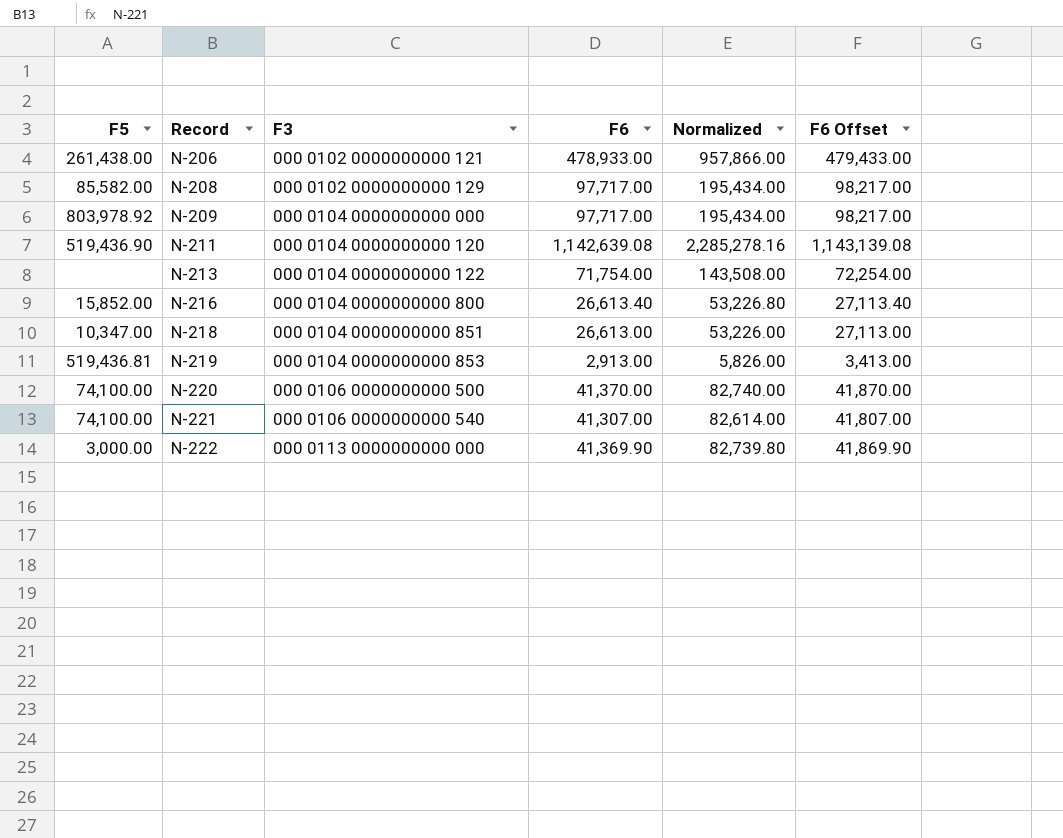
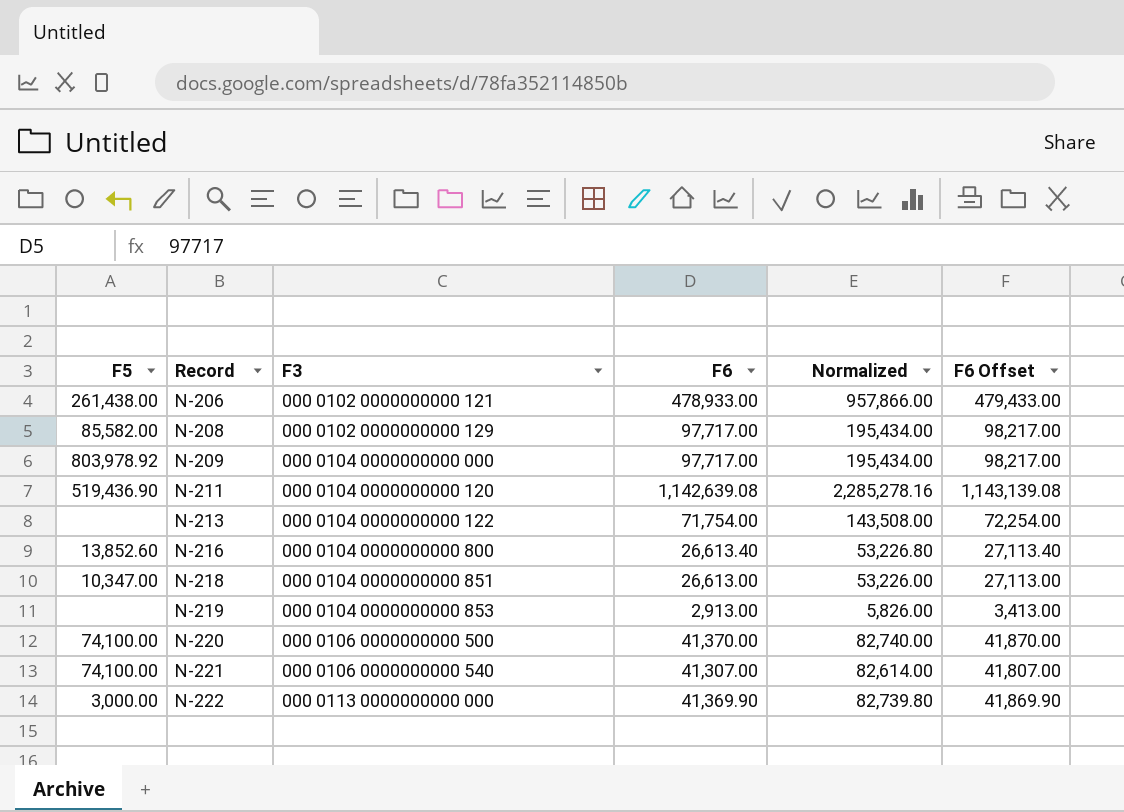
N-216 | F5: 15,852.00 -> 13,852.60
N-219 | F5: 519,436.81 -> none

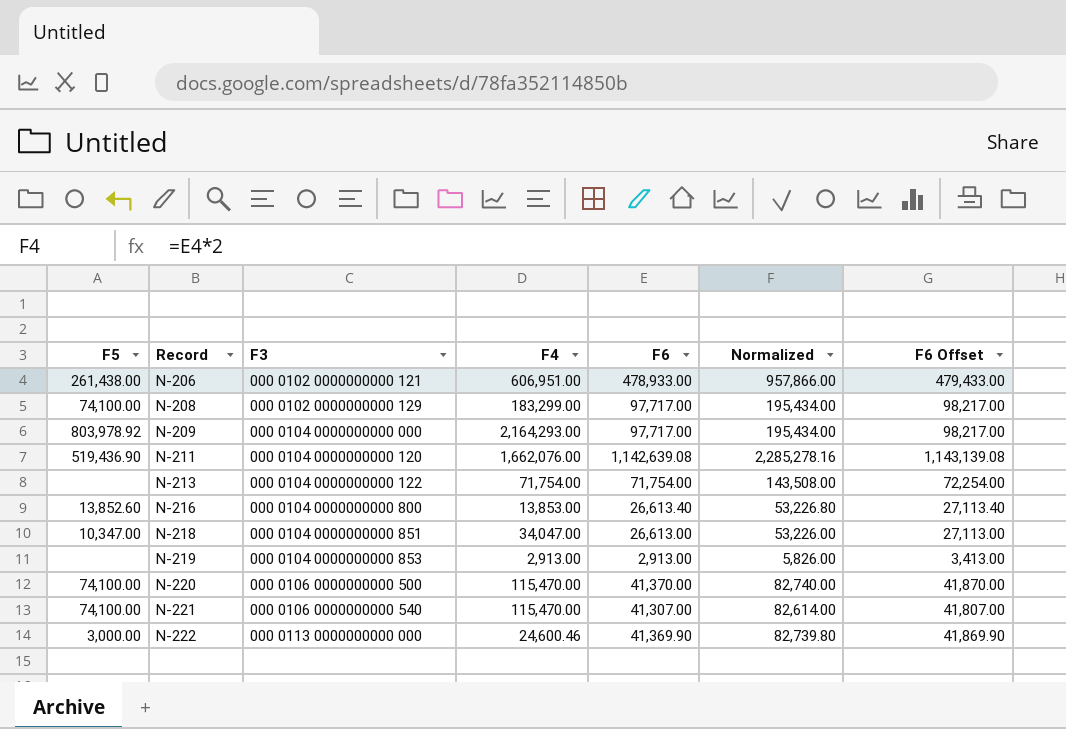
column F4 | position: none -> 4
N-208 | F5: 85,582.00 -> 74,100.00

